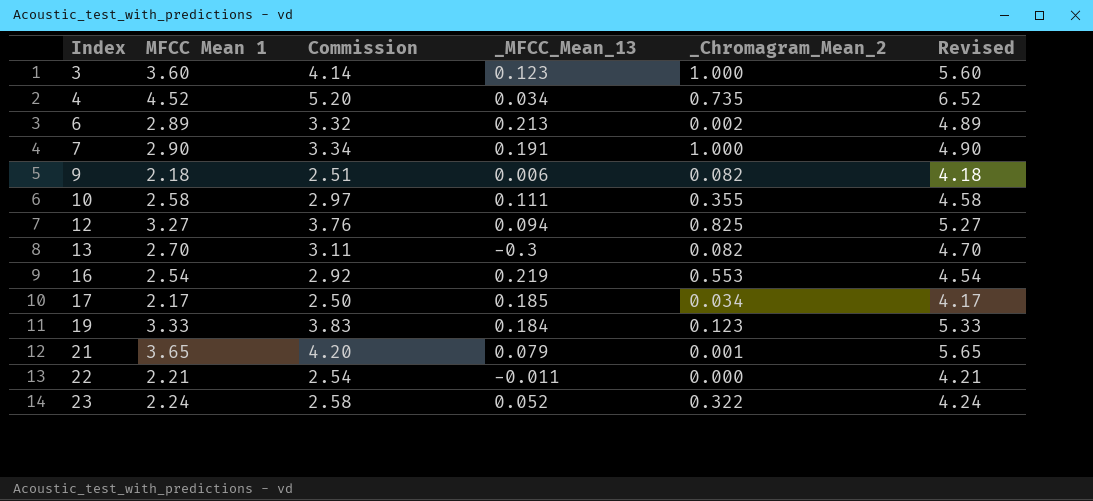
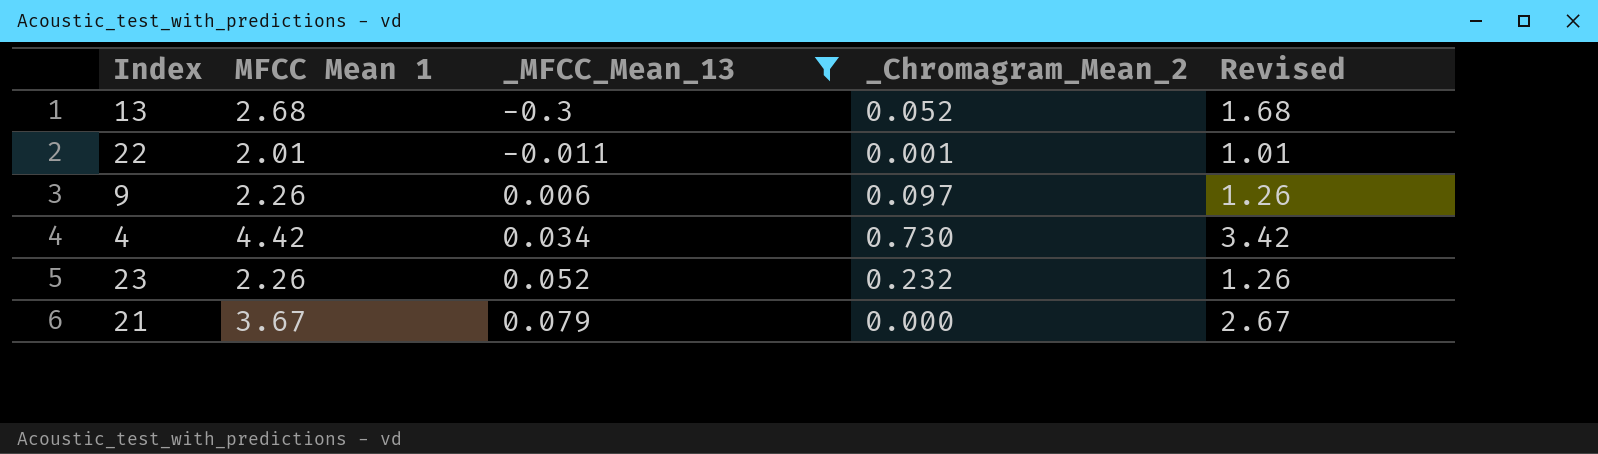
filter: none -> _MFCC_Mean_13 <= 0.079
row order: Index ascending -> _MFCC_Mean_13 ascending
column Commission | formula: [MFCC Mean 1] * 1.15 -> none
column Revised | formula: [MFCC Mean 1] + 2 -> [MFCC Mean 1] - 1
13 | MFCC Mean 1: 2.70 -> 2.68
13 | _Chromagram_Mean_2: 0.082 -> 0.052
22 | MFCC Mean 1: 2.21 -> 2.01
22 | _Chromagram_Mean_2: 0.000 -> 0.001
9 | MFCC Mean 1: 2.18 -> 2.26
9 | _Chromagram_Mean_2: 0.082 -> 0.097
4 | MFCC Mean 1: 4.52 -> 4.42
4 | _Chromagram_Mean_2: 0.735 -> 0.730
23 | MFCC Mean 1: 2.24 -> 2.26
23 | _Chromagram_Mean_2: 0.322 -> 0.232
21 | MFCC Mean 1: 3.65 -> 3.67
21 | _Chromagram_Mean_2: 0.001 -> 0.000

